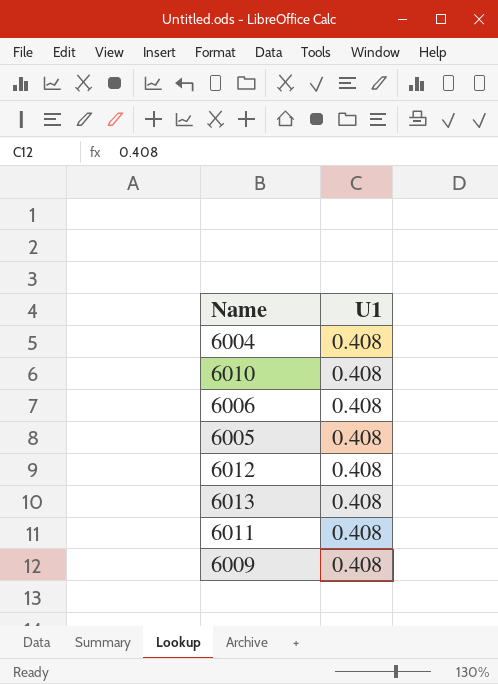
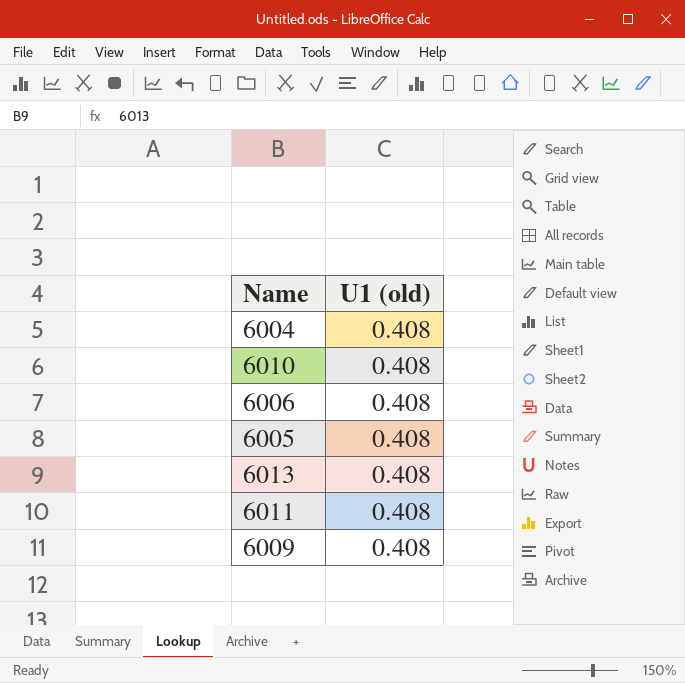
column name: U1 -> U1 (old)
row 6012: 0.408 -> none

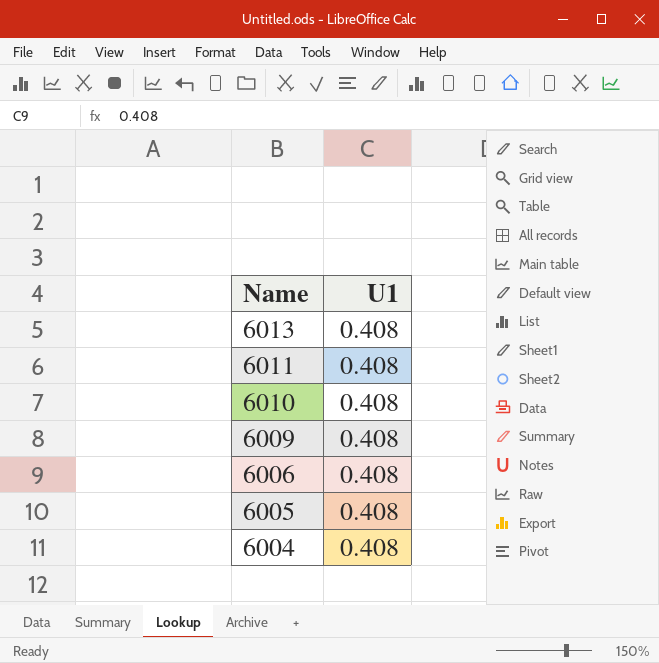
row order: none -> Name descending
column name: U1 (old) -> U1

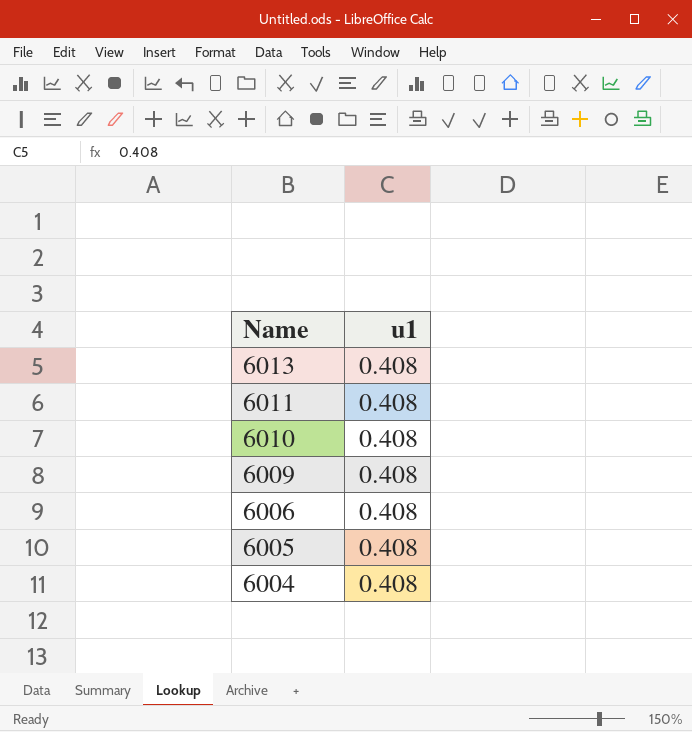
column name: U1 -> u1

